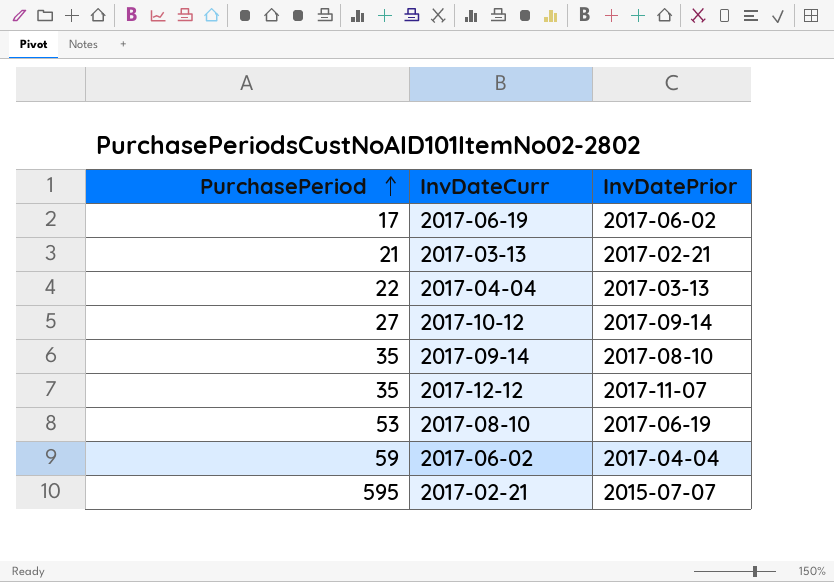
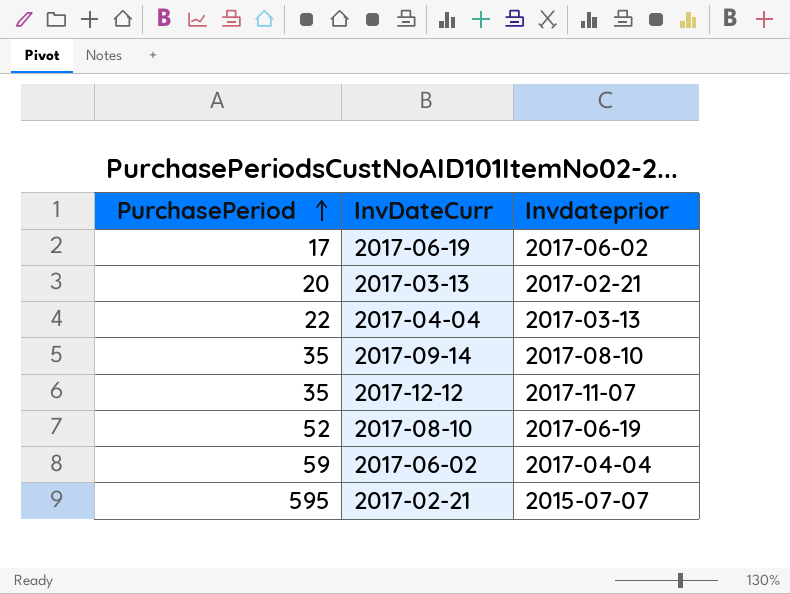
column name: InvDatePrior -> Invdateprior
row 2017-10-12: 27 | 2017-09-14 -> none
2017-03-13 | PurchasePeriod: 21 -> 20
2017-08-10 | PurchasePeriod: 53 -> 52

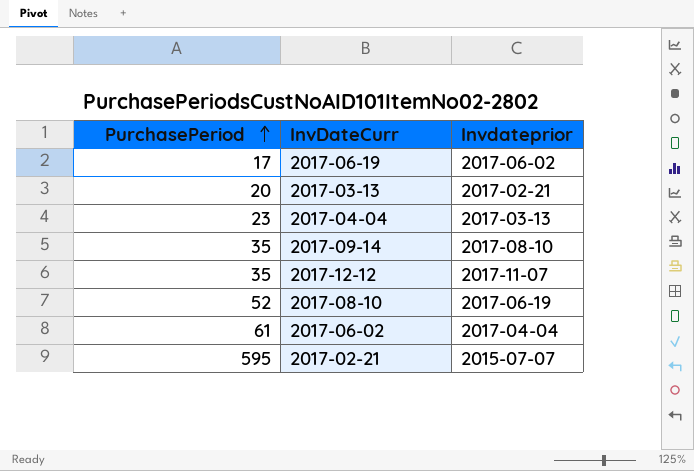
2017-04-04 | PurchasePeriod: 22 -> 23
2017-06-02 | PurchasePeriod: 59 -> 61

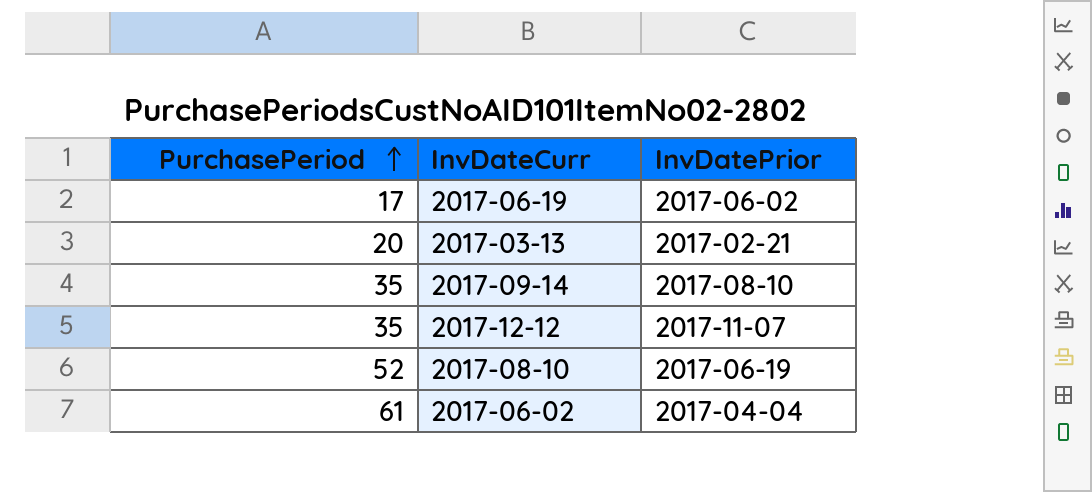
column name: Invdateprior -> InvDatePrior
row 2017-04-04: 23 | 2017-03-13 -> none
row 2017-02-21: 595 | 2015-07-07 -> none

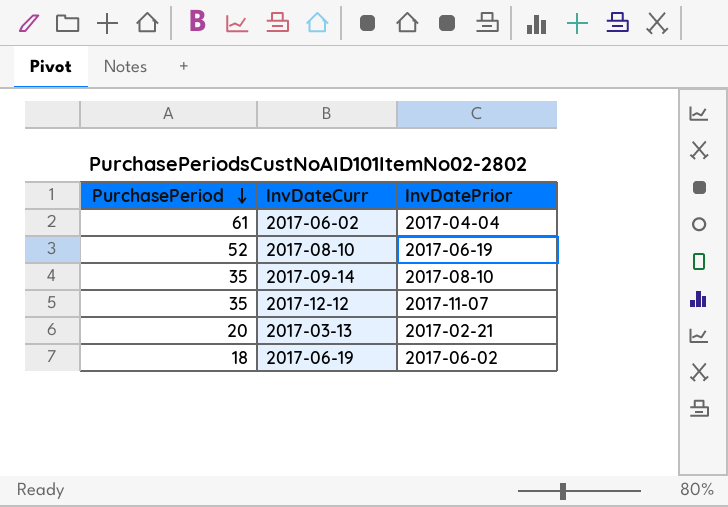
row order: PurchasePeriod ascending -> PurchasePeriod descending
2017-06-19 | PurchasePeriod: 17 -> 18

